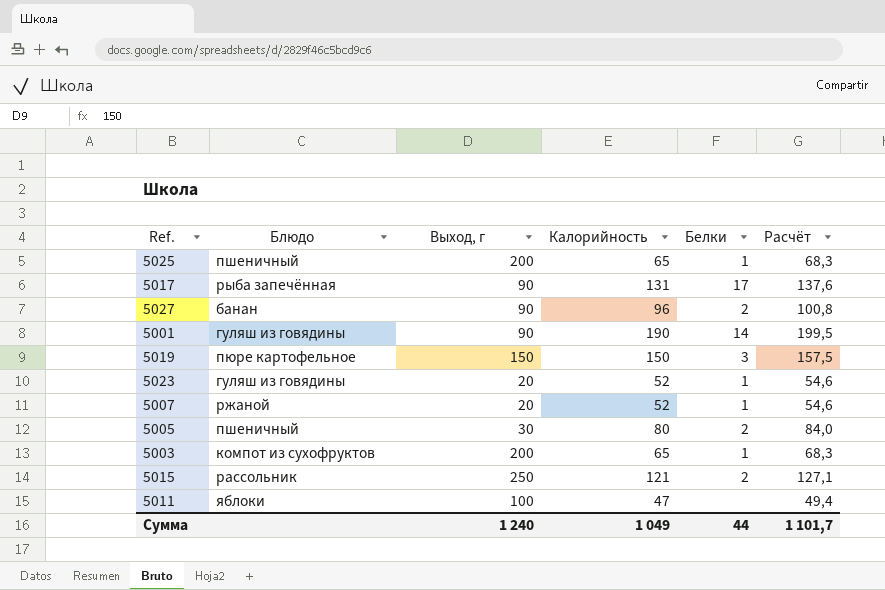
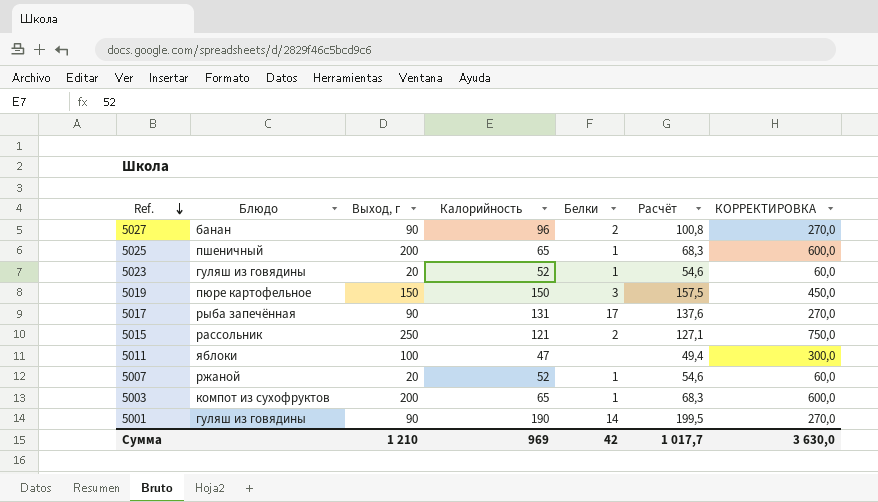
row order: none -> Ref. descending
column КОРРЕКТИРОВКА | formula: none -> [Выход, г] * 3
row 5005: пшеничный | 30 | 80 | 2 | 84,0 -> none
Сумма | Выход, г: 1 240 -> 1 210
Сумма | Калорийность: 1 049 -> 969
Сумма | Белки: 44 -> 42
Сумма | Расчёт: 1 101,7 -> 1 017,7

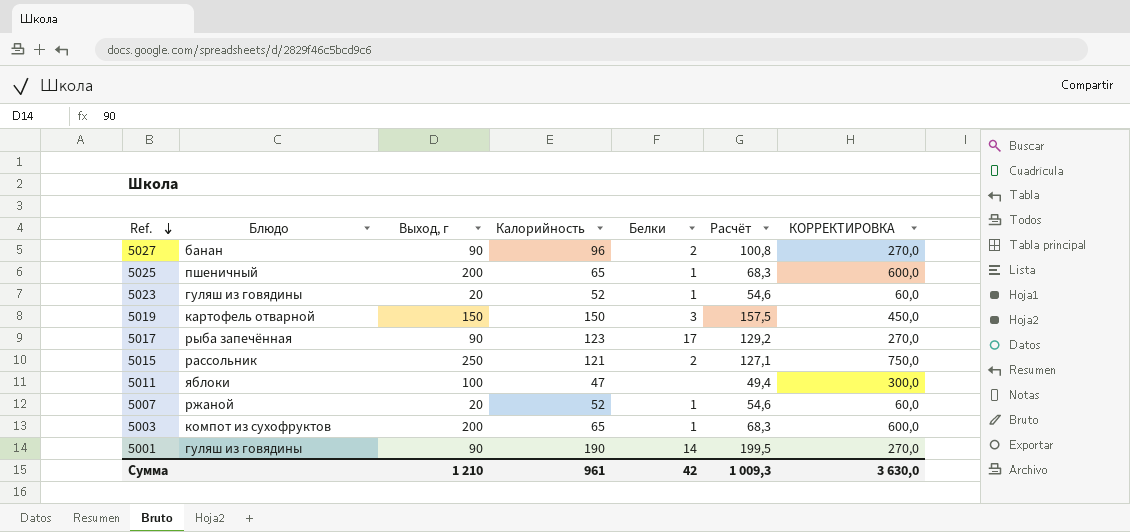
5019 | Блюдо: пюре картофельное -> картофель отварной
5017 | Калорийность: 131 -> 123
5017 | Расчёт: 137,6 -> 129,2
Сумма | Калорийность: 969 -> 961
Сумма | Расчёт: 1 017,7 -> 1 009,3

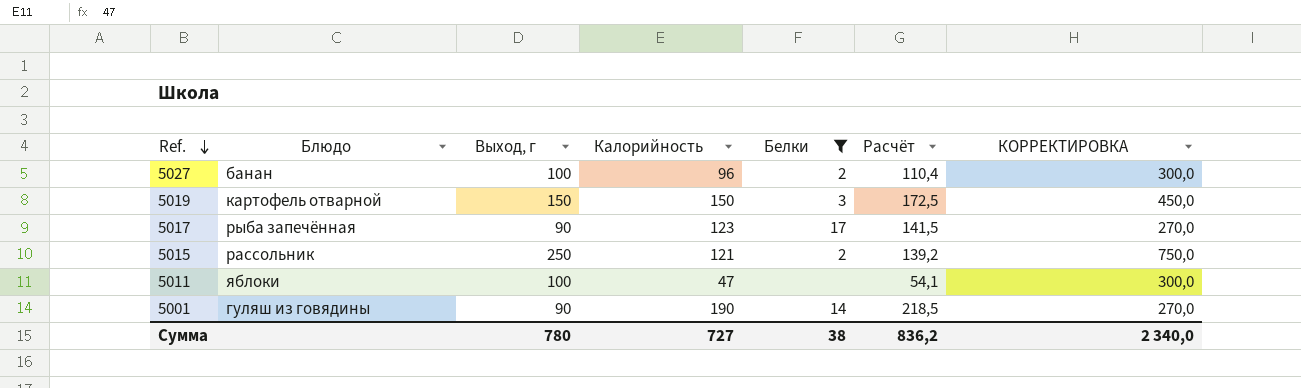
filter: none -> Белки != 1
column Расчёт | formula: [Калорийность] * 1,05 -> [Калорийность] * 1,15
5027 | Выход, г: 90 -> 100
5027 | КОРРЕКТИРОВКА: 270,0 -> 300,0
Сумма | Выход, г: 1 210 -> 780
Сумма | Калорийность: 961 -> 727
Сумма | Белки: 42 -> 38
Сумма | Расчёт: 1 009,3 -> 836,2
Сумма | КОРРЕКТИРОВКА: 3 630,0 -> 2 340,0

